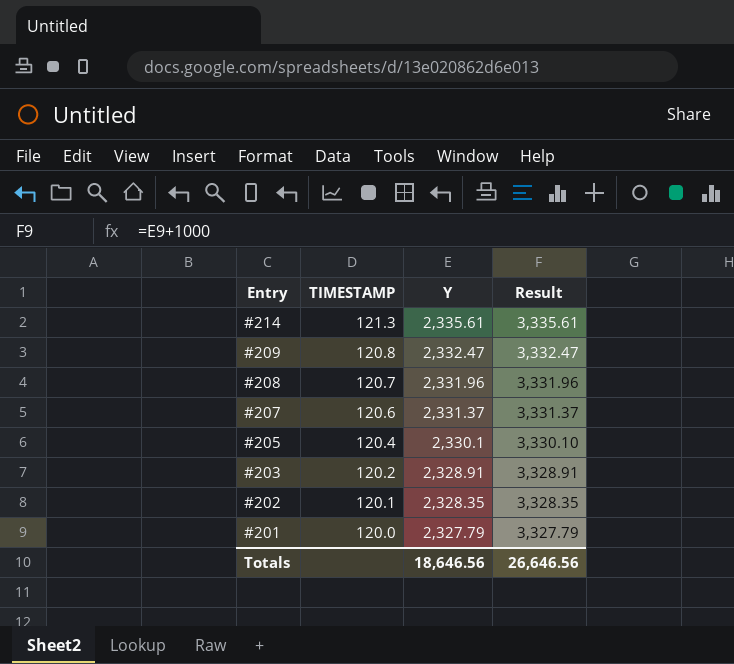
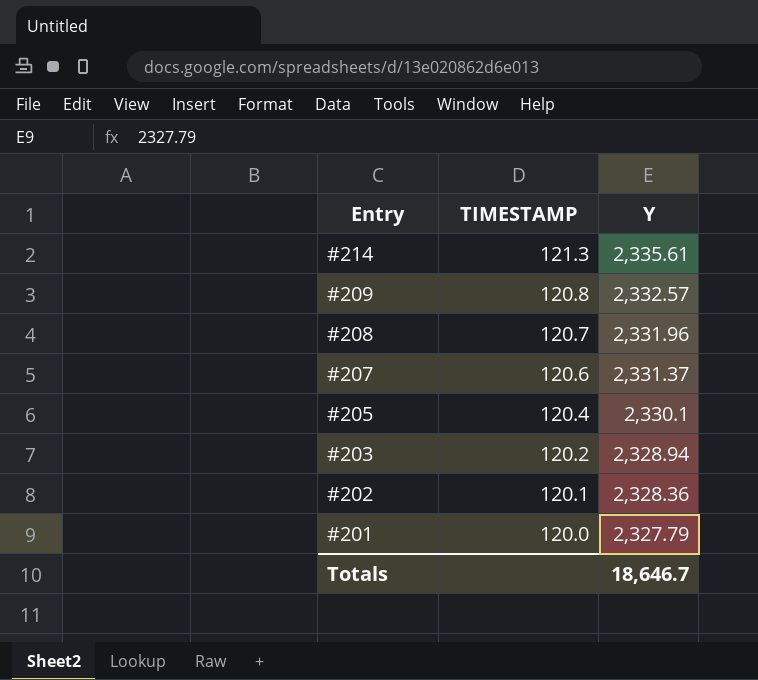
column Result | formula: [Y] + 1000 -> none
#209 | Y: 2,332.47 -> 2,332.57
#203 | Y: 2,328.91 -> 2,328.94
#202 | Y: 2,328.35 -> 2,328.36
Totals | Y: 18,646.56 -> 18,646.7

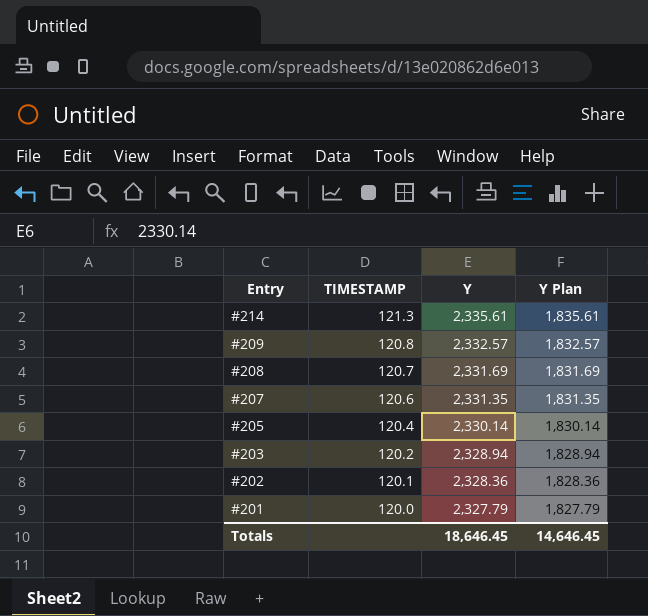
column Y Plan | formula: none -> [Y] - 500
#208 | Y: 2,331.96 -> 2,331.69
#207 | Y: 2,331.37 -> 2,331.35
#205 | Y: 2,330.1 -> 2,330.14
Totals | Y: 18,646.7 -> 18,646.45

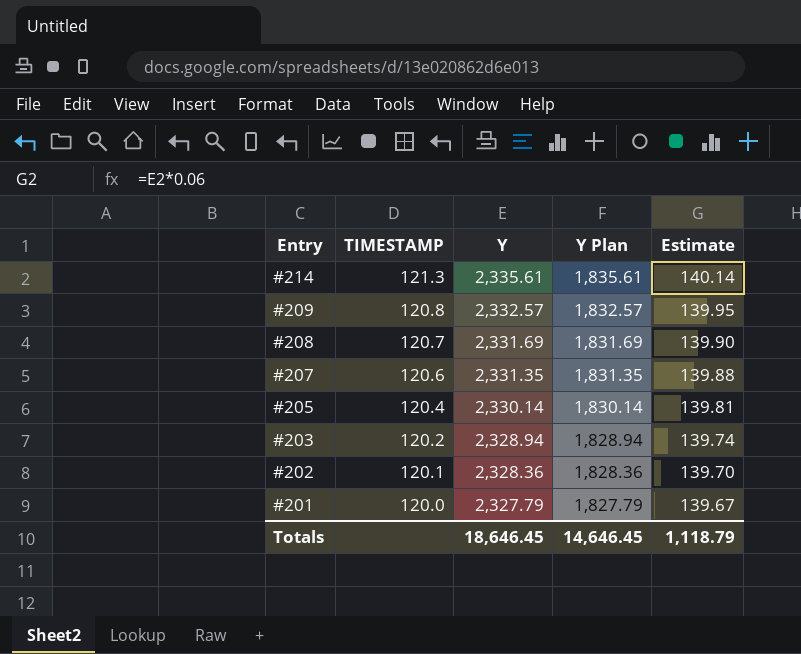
column Estimate | formula: none -> [Y] * 0.06

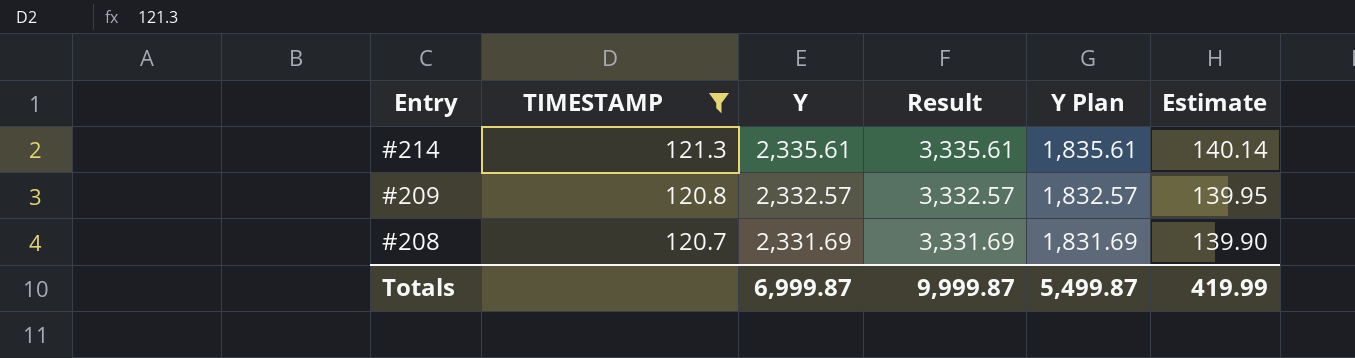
filter: none -> TIMESTAMP >= 120.7
column Result | formula: none -> [Y] + 1000
Totals | Y: 18,646.45 -> 6,999.87
Totals | Y Plan: 14,646.45 -> 5,499.87
Totals | Estimate: 1,118.79 -> 419.99

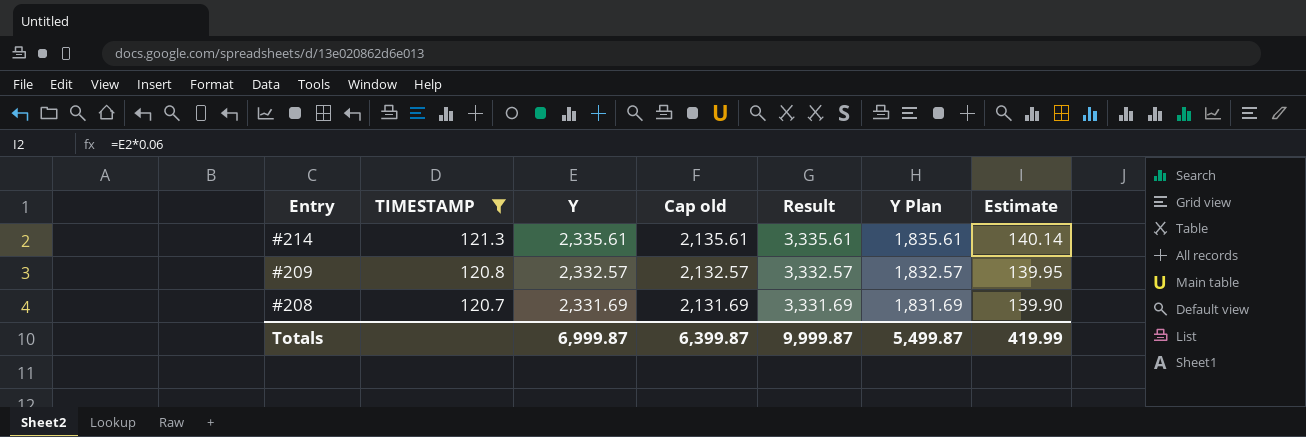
column Cap old | formula: none -> [Y] - 200

